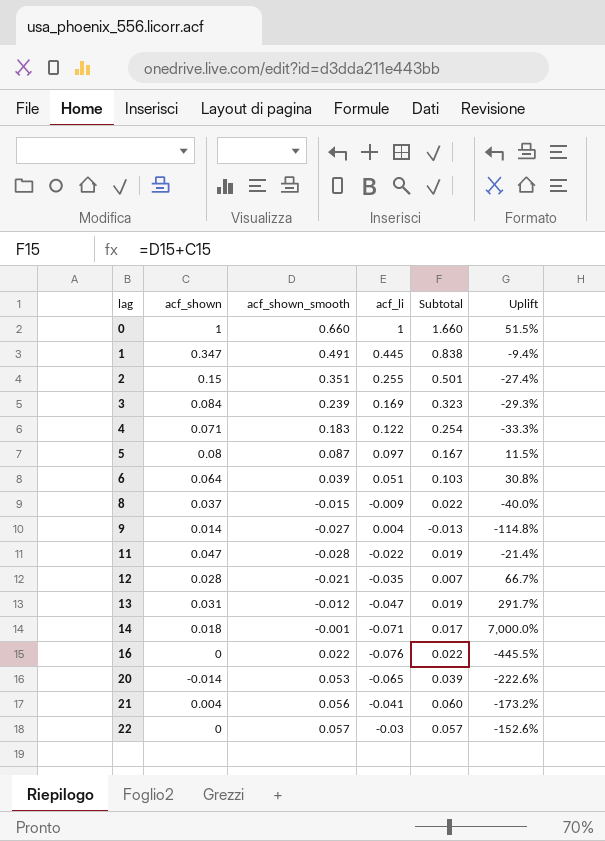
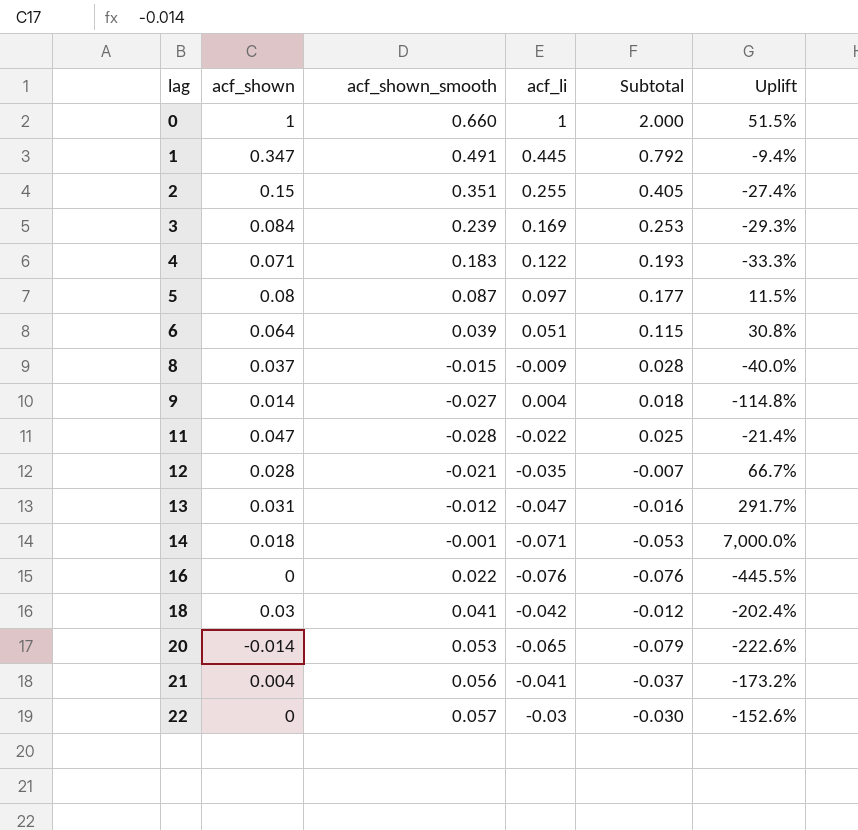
column Subtotal | formula: [acf_shown] + [acf_shown_smooth] -> [acf_shown] + [acf_li]
row 18: none -> 0.03 | 0.041 | -0.042 | -0.012 | -202.4%

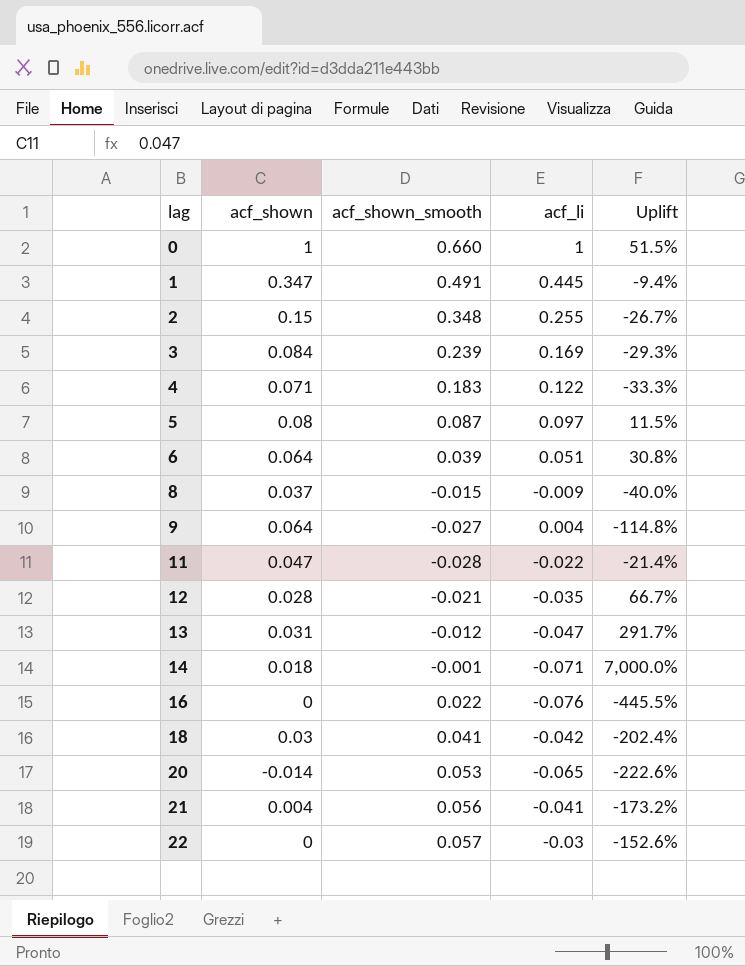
column Subtotal | formula: [acf_shown] + [acf_li] -> none
2 | acf_shown_smooth: 0.351 -> 0.348
2 | Uplift: -27.4% -> -26.7%
9 | acf_shown: 0.014 -> 0.064

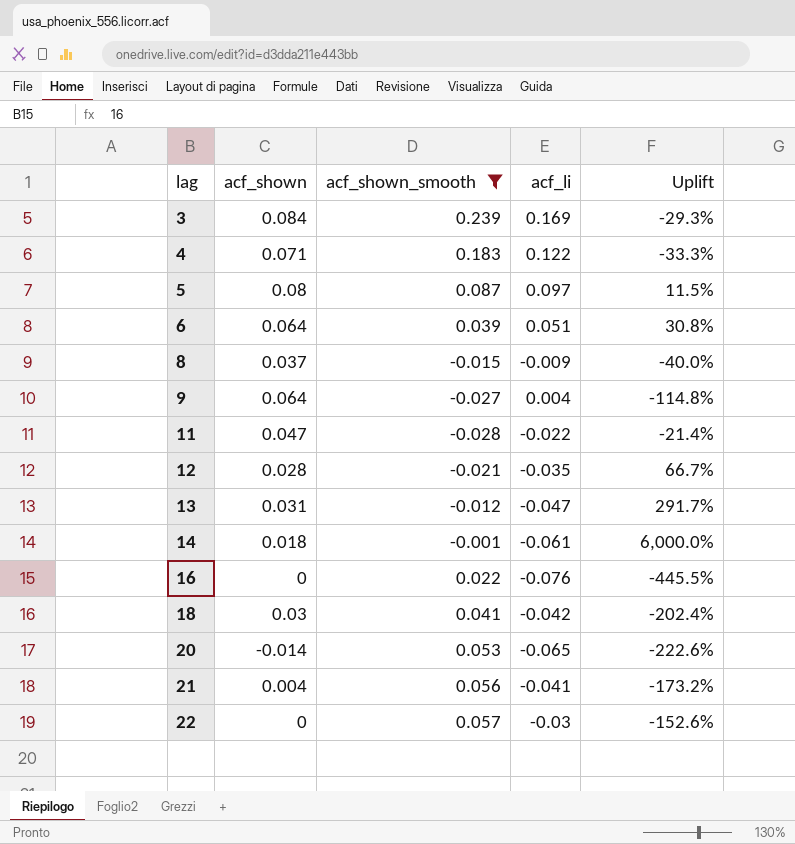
filter: none -> acf_shown_smooth <= 0.239
14 | acf_li: -0.071 -> -0.061
14 | Uplift: 7,000.0% -> 6,000.0%

